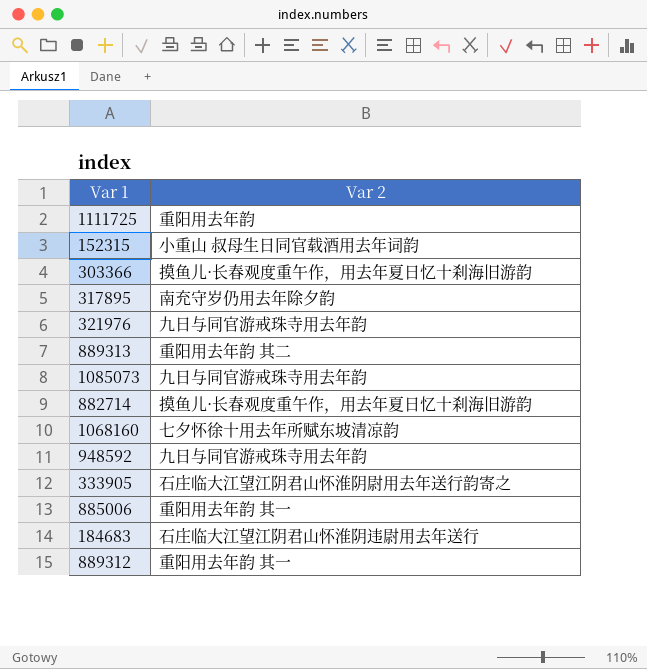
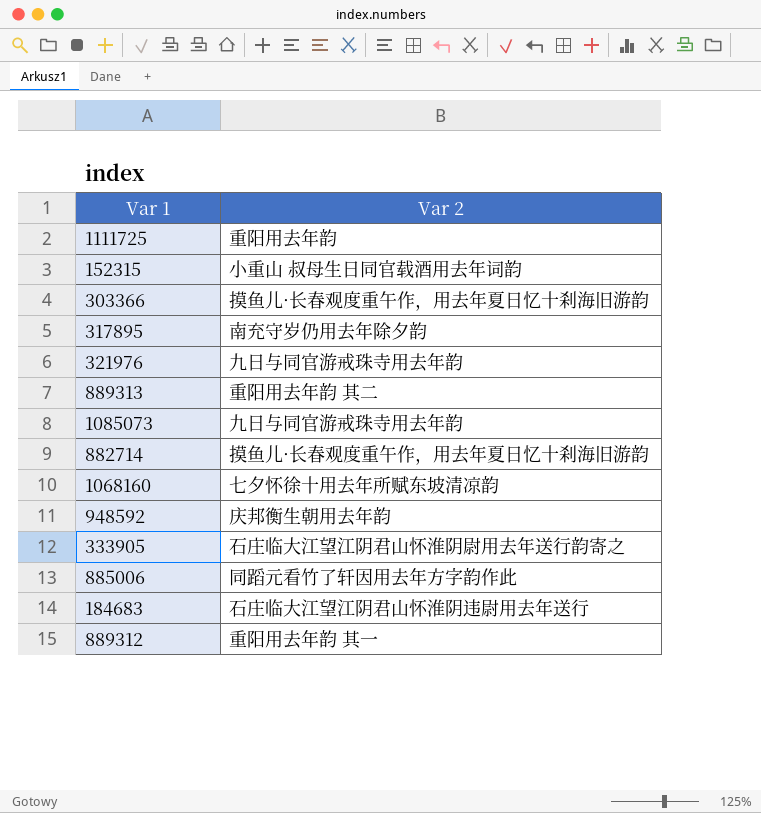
948592 | Var 2: 九日与同官游戒珠寺用去年韵 -> 庆邦衡生朝用去年韵
885006 | Var 2: 重阳用去年韵 其一 -> 同蹈元看竹了轩因用去年方字韵作此

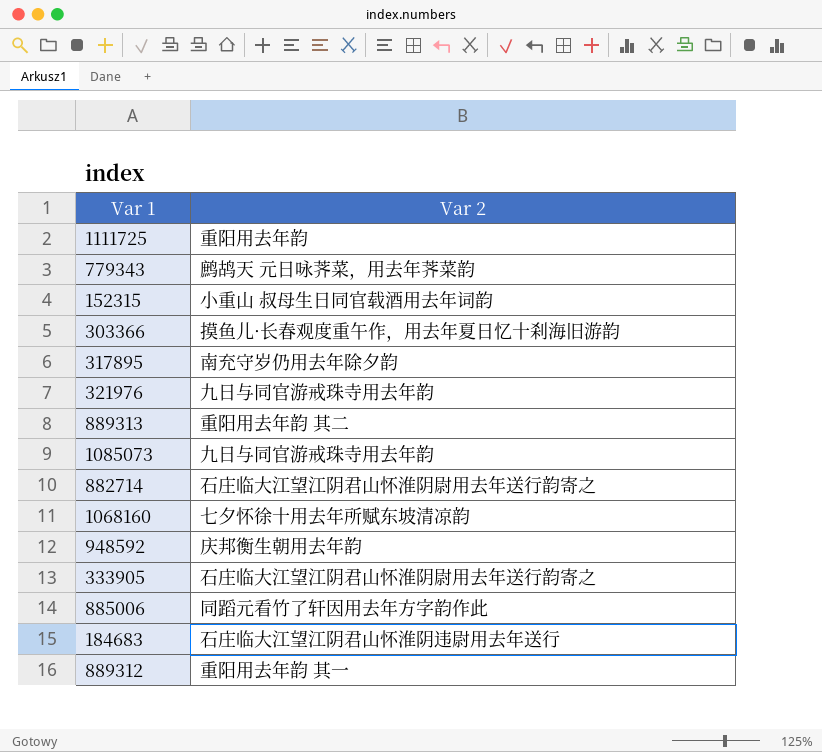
row 779343: none -> 鹧鸪天 元日咏荠菜，用去年荠菜韵
882714 | Var 2: 摸鱼儿·长春观度重午作，用去年夏日忆十刹海旧游韵 -> 石庄临大江望江阴君山怀淮阴尉用去年送行韵寄之

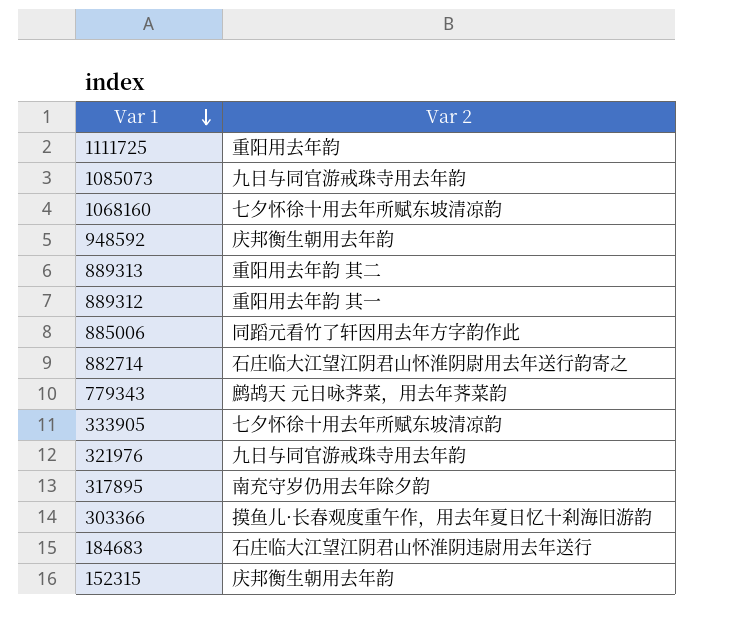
row order: none -> Var 1 descending
333905 | Var 2: 石庄临大江望江阴君山怀淮阴尉用去年送行韵寄之 -> 七夕怀徐十用去年所赋东坡清凉韵
152315 | Var 2: 小重山 叔母生日同官载酒用去年词韵 -> 庆邦衡生朝用去年韵

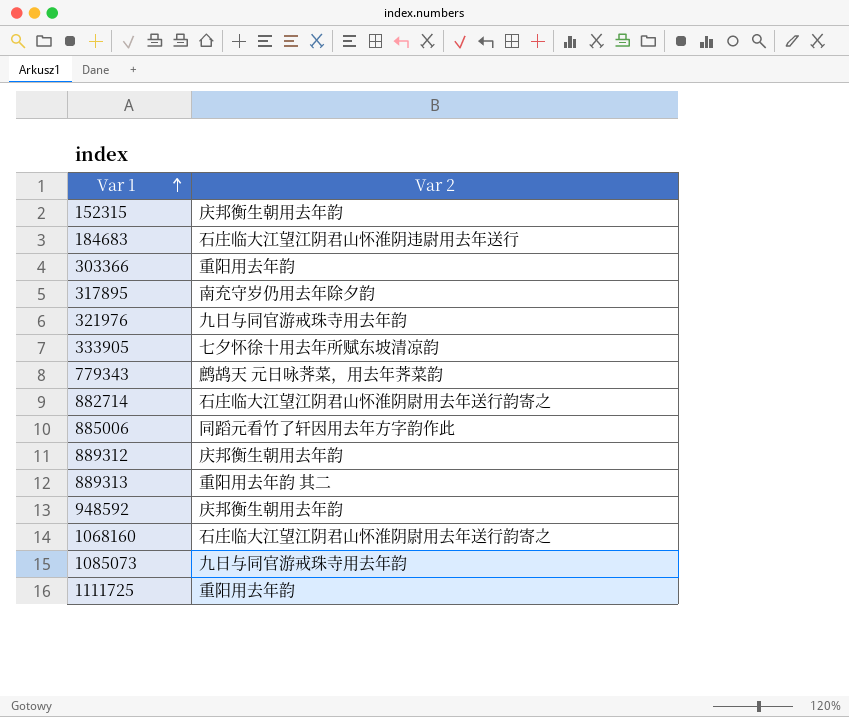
row order: Var 1 descending -> Var 1 ascending
303366 | Var 2: 摸鱼儿·长春观度重午作，用去年夏日忆十刹海旧游韵 -> 重阳用去年韵
889312 | Var 2: 重阳用去年韵 其一 -> 庆邦衡生朝用去年韵
1068160 | Var 2: 七夕怀徐十用去年所赋东坡清凉韵 -> 石庄临大江望江阴君山怀淮阴尉用去年送行韵寄之

